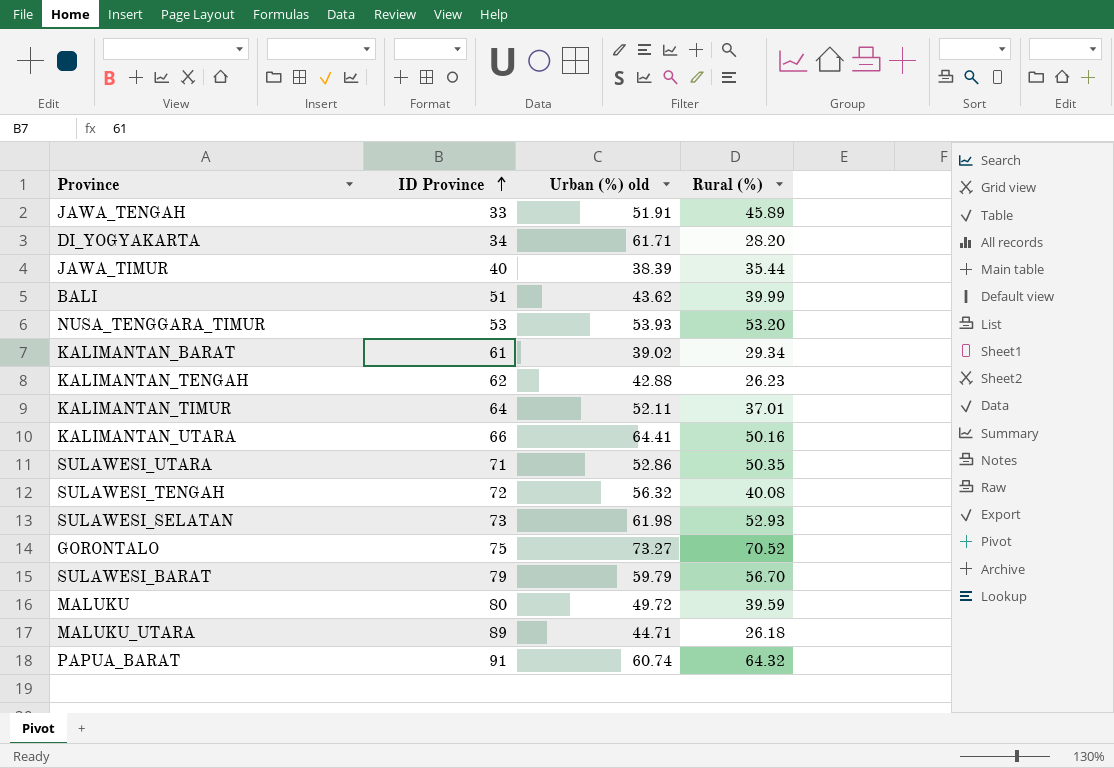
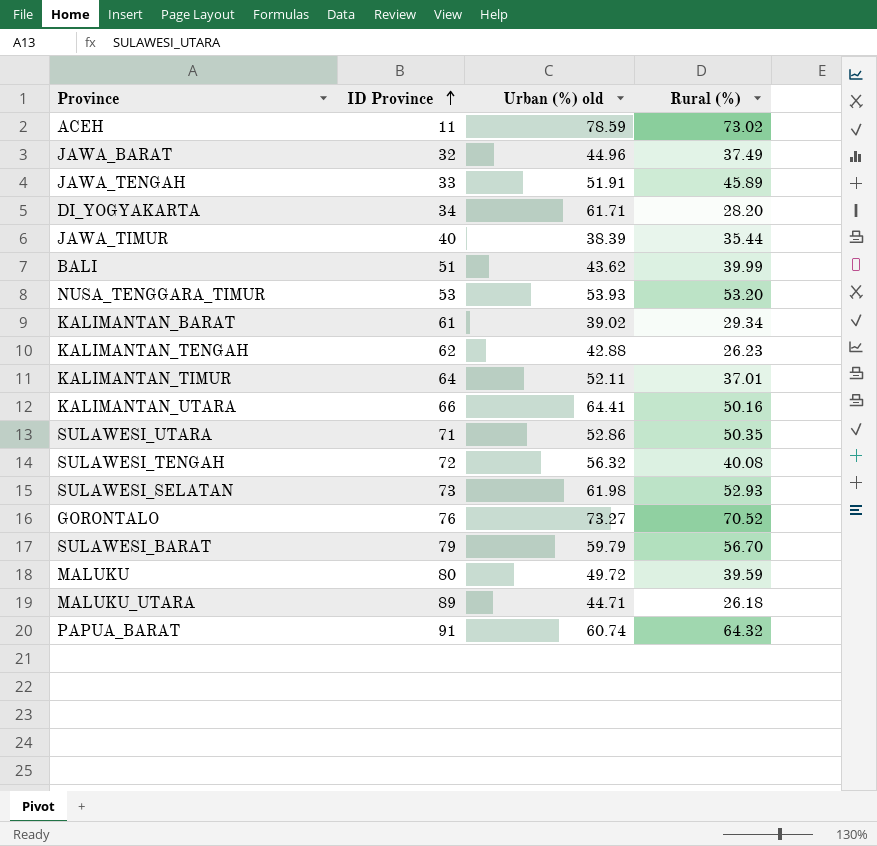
row ACEH: none -> 11 | 78.59 | 73.02
row JAWA_BARAT: none -> 32 | 44.96 | 37.49
GORONTALO | ID Province: 75 -> 76

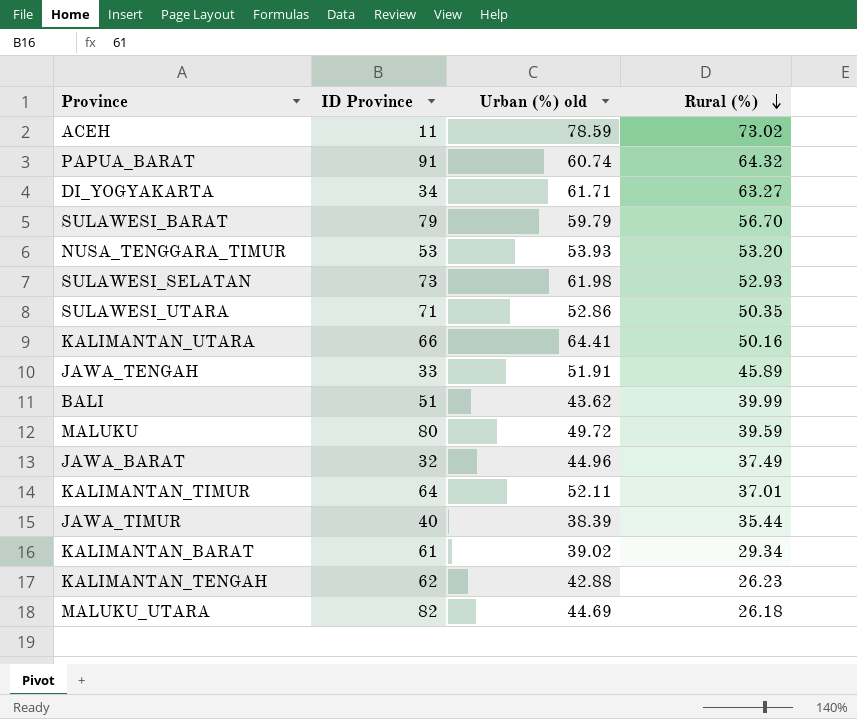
row order: ID Province ascending -> Rural (%) descending
row SULAWESI_TENGAH: 72 | 56.32 | 40.08 -> none
row GORONTALO: 76 | 73.27 | 70.52 -> none
DI_YOGYAKARTA | Rural (%): 28.20 -> 63.27
MALUKU_UTARA | ID Province: 89 -> 82
MALUKU_UTARA | Urban (%) old: 44.71 -> 44.69

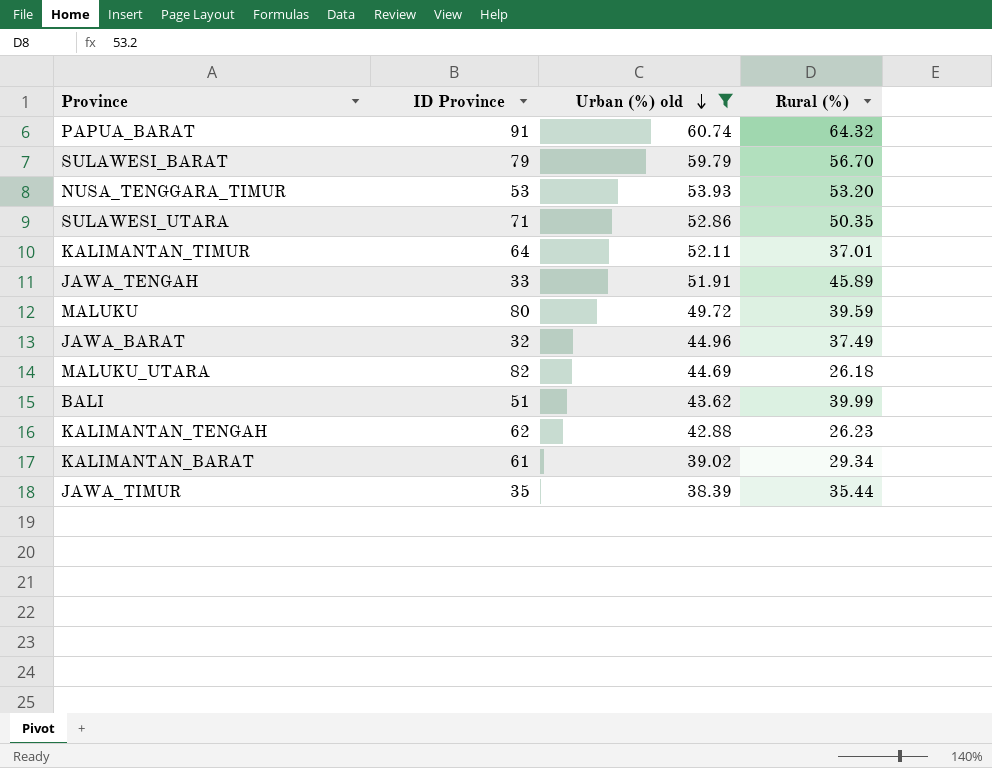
filter: none -> Urban (%) old <= 60.74
row order: Rural (%) descending -> Urban (%) old descending
JAWA_TIMUR | ID Province: 40 -> 35

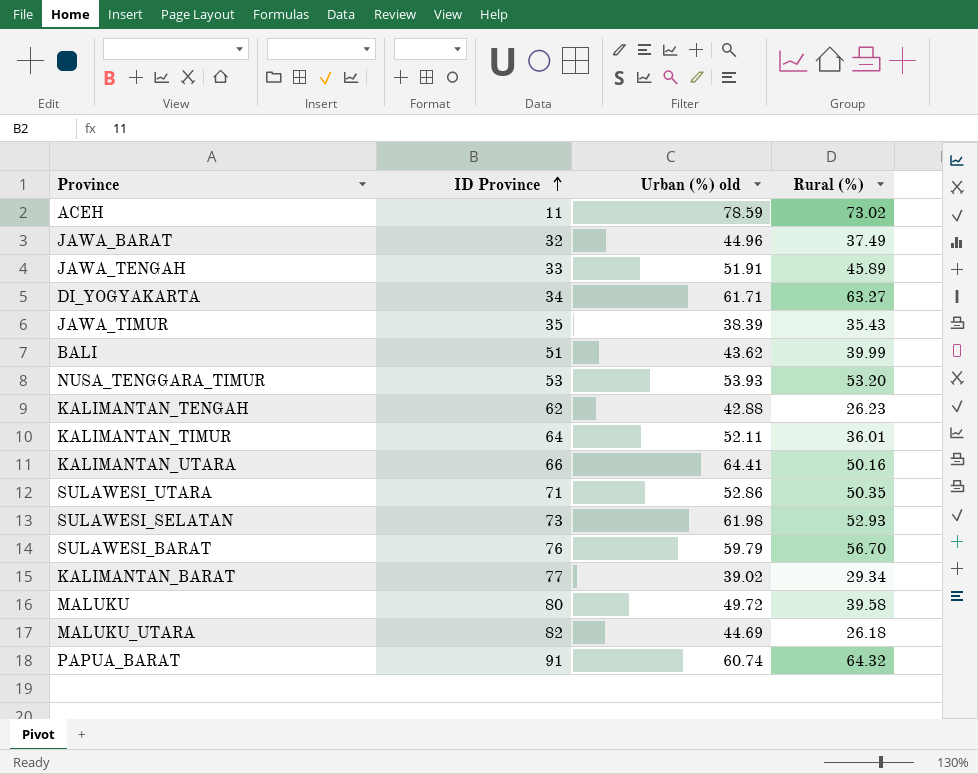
filter: Urban (%) old <= 60.74 -> none
row order: Urban (%) old descending -> ID Province ascending
JAWA_TIMUR | Rural (%): 35.44 -> 35.43
KALIMANTAN_TIMUR | Rural (%): 37.01 -> 36.01
SULAWESI_BARAT | ID Province: 79 -> 76
KALIMANTAN_BARAT | ID Province: 61 -> 77
MALUKU | Rural (%): 39.59 -> 39.58

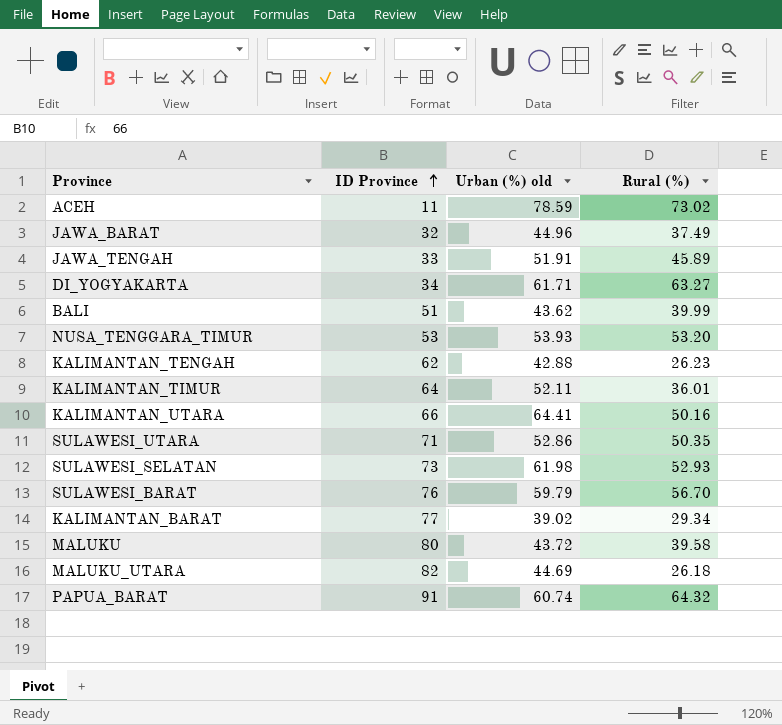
row JAWA_TIMUR: 35 | 38.39 | 35.43 -> none
MALUKU | Urban (%) old: 49.72 -> 43.72

